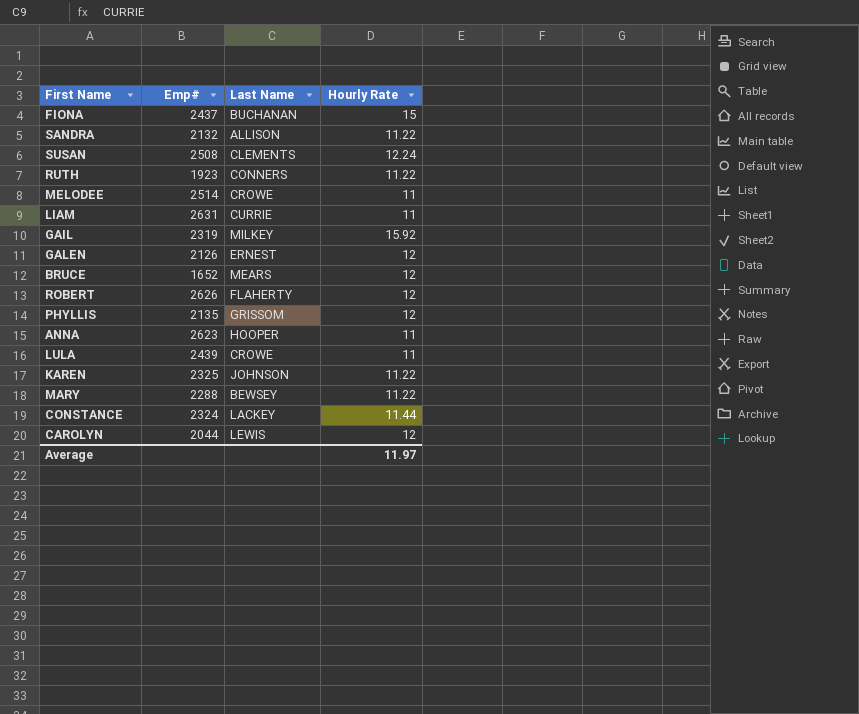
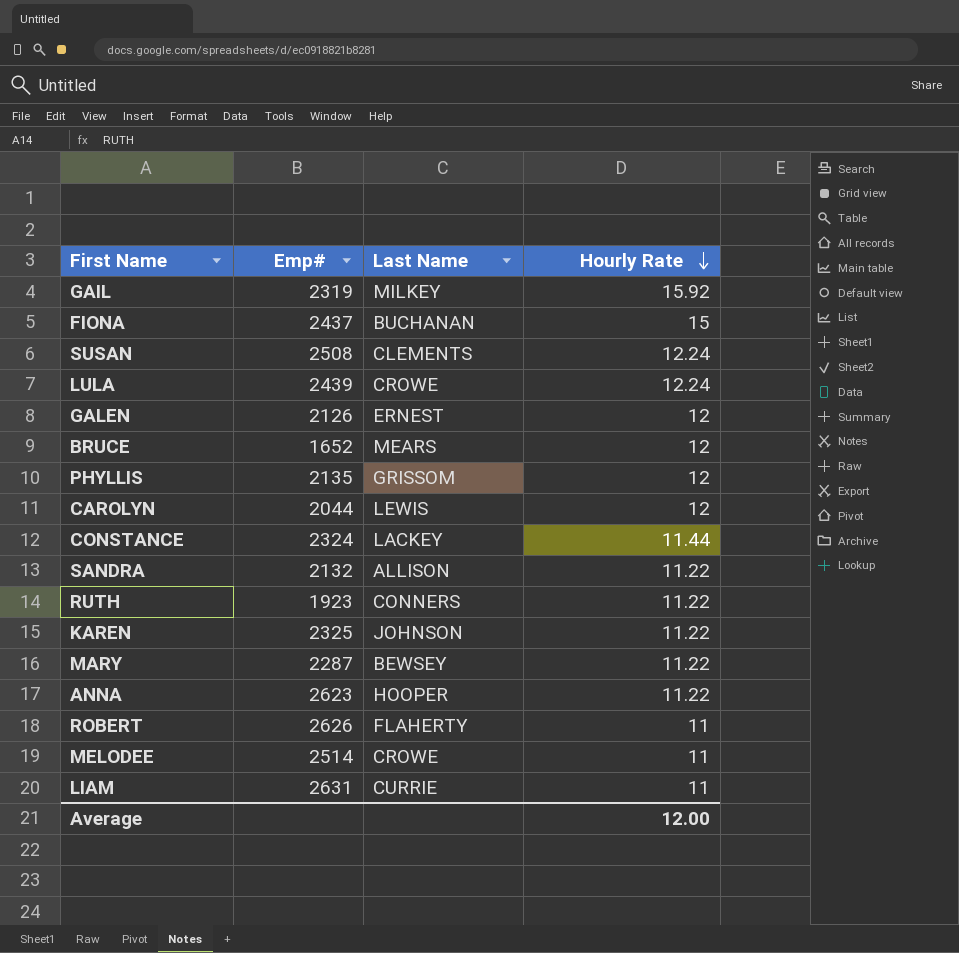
row order: none -> Hourly Rate descending
LULA | Hourly Rate: 11 -> 12.24
MARY | Emp#: 2288 -> 2287
ANNA | Hourly Rate: 11 -> 11.22
ROBERT | Hourly Rate: 12 -> 11
Average | Hourly Rate: 11.97 -> 12.00

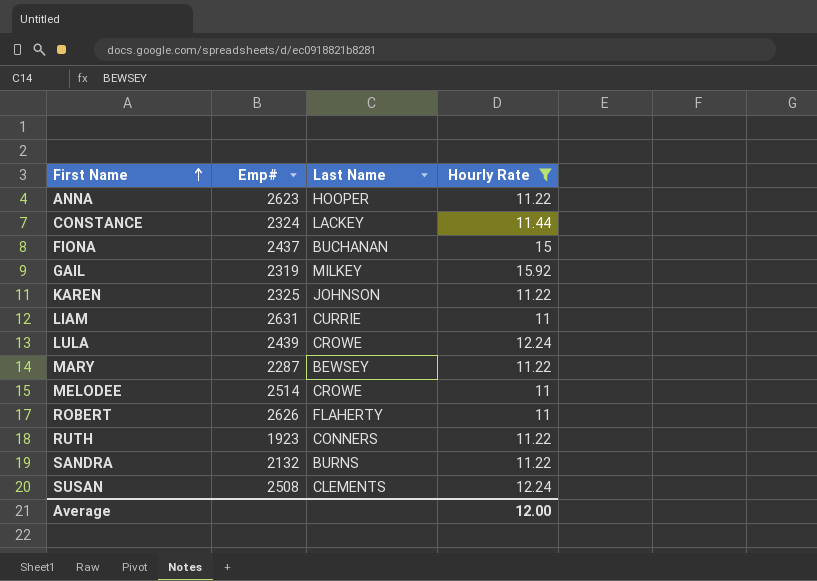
filter: none -> Hourly Rate != 12
row order: Hourly Rate descending -> First Name ascending
SANDRA | Last Name: ALLISON -> BURNS

